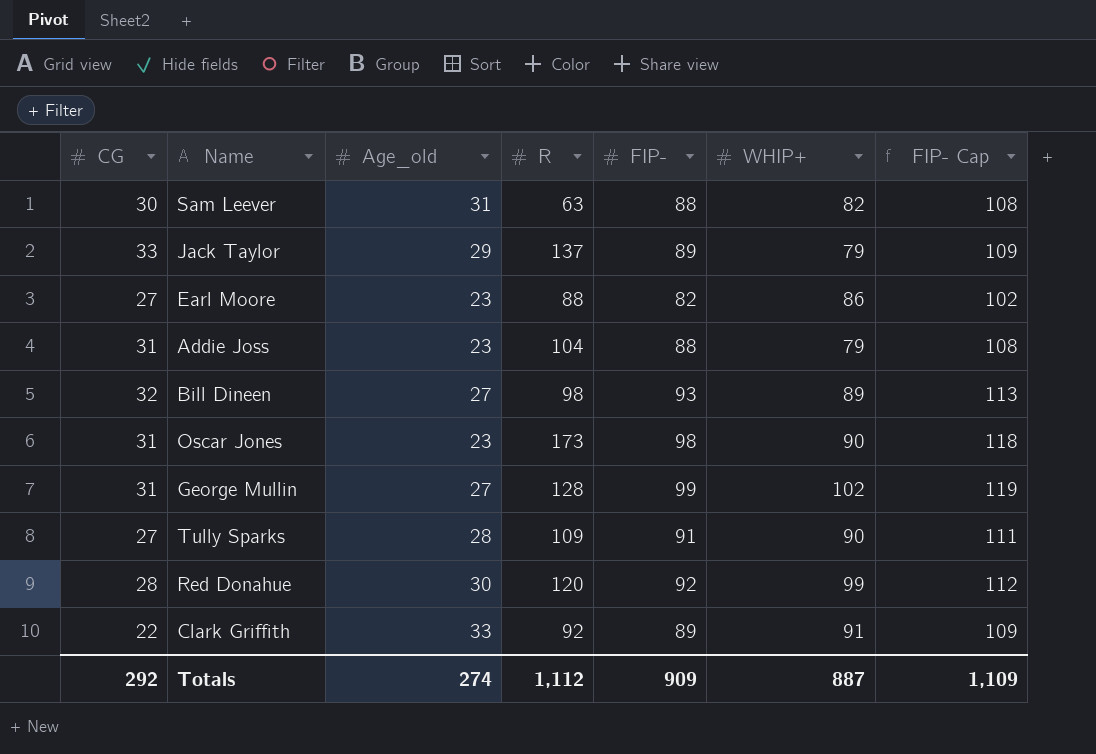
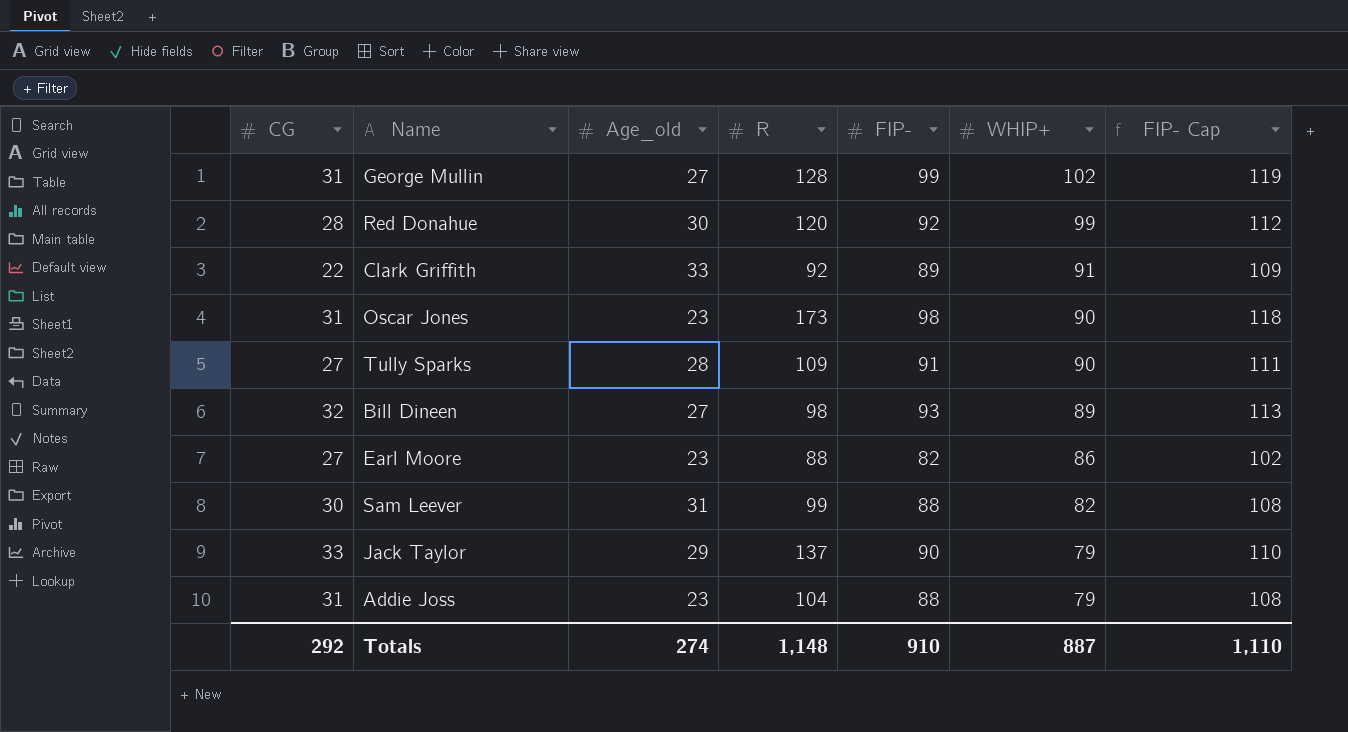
row order: none -> WHIP+ descending
Sam Leever | R: 63 -> 99
Jack Taylor | FIP-: 89 -> 90
Jack Taylor | FIP- Cap: 109 -> 110
Totals | R: 1,112 -> 1,148
Totals | FIP-: 909 -> 910
Totals | FIP- Cap: 1,109 -> 1,110

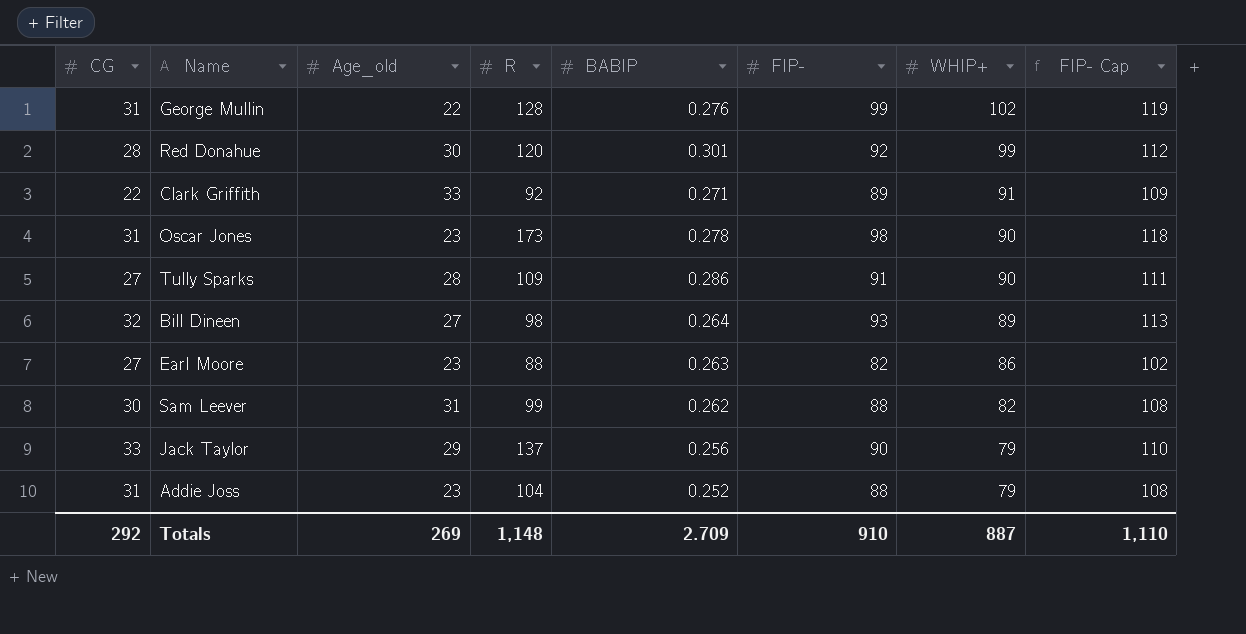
column BABIP | position: none -> 5
George Mullin | Age_old: 27 -> 22
Totals | Age_old: 274 -> 269

